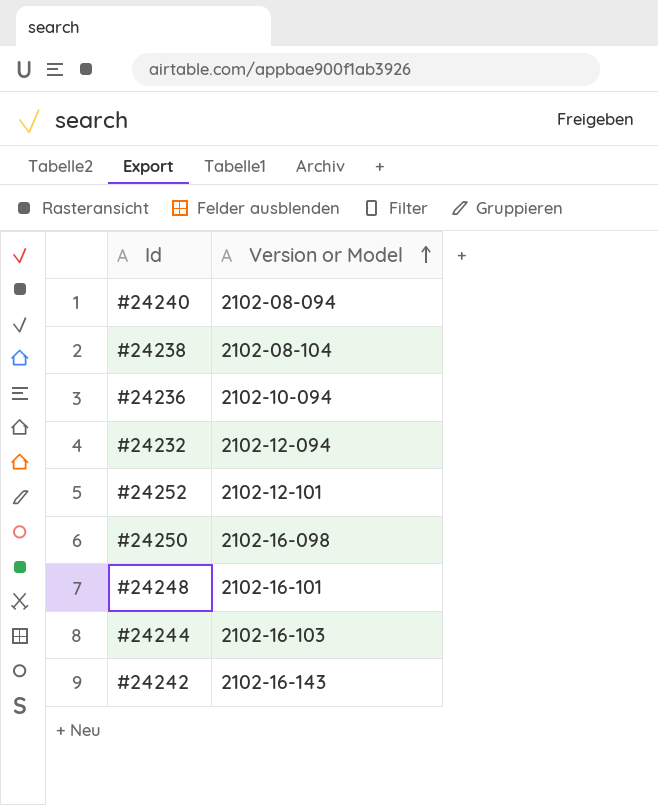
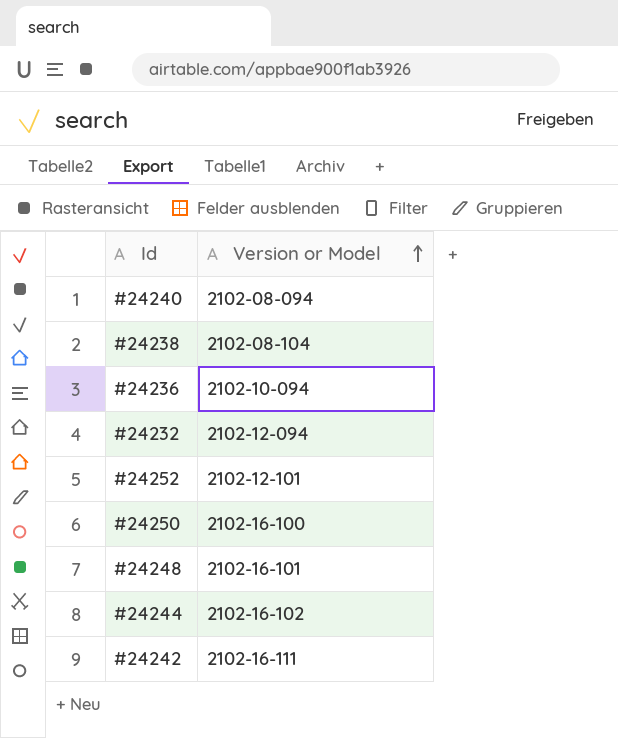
#24250 | Version or Model: 2102-16-098 -> 2102-16-100
#24244 | Version or Model: 2102-16-103 -> 2102-16-102
#24242 | Version or Model: 2102-16-143 -> 2102-16-111

